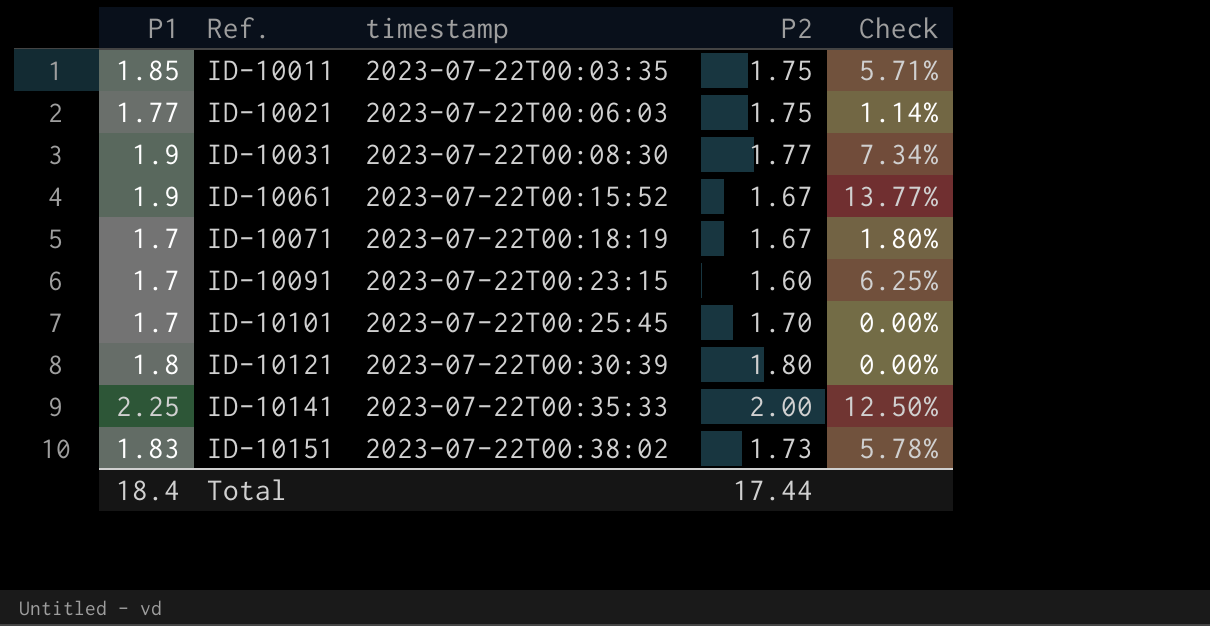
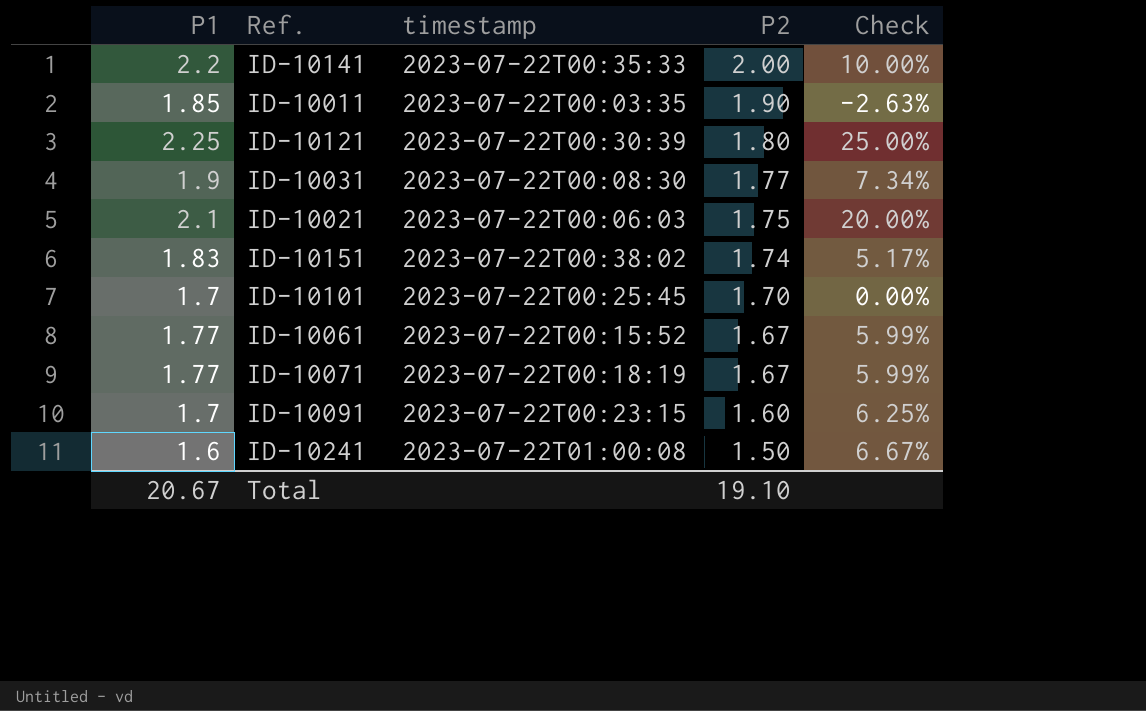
row order: Ref. ascending -> P2 descending
ID-10141 | P1: 2.25 -> 2.2
ID-10141 | Check: 12.50% -> 10.00%
ID-10011 | P2: 1.75 -> 1.90
ID-10011 | Check: 5.71% -> -2.63%
ID-10121 | P1: 1.8 -> 2.25
ID-10121 | Check: 0.00% -> 25.00%
ID-10021 | P1: 1.77 -> 2.1
ID-10021 | Check: 1.14% -> 20.00%
ID-10151 | P2: 1.73 -> 1.74
ID-10151 | Check: 5.78% -> 5.17%
ID-10061 | P1: 1.9 -> 1.77
ID-10061 | Check: 13.77% -> 5.99%
ID-10071 | P1: 1.7 -> 1.77
ID-10071 | Check: 1.80% -> 5.99%
row ID-10241: none -> 1.6 | 2023-07-22T01:00:08 | 1.50 | 6.67%
Total | P1: 18.4 -> 20.67
Total | P2: 17.44 -> 19.10

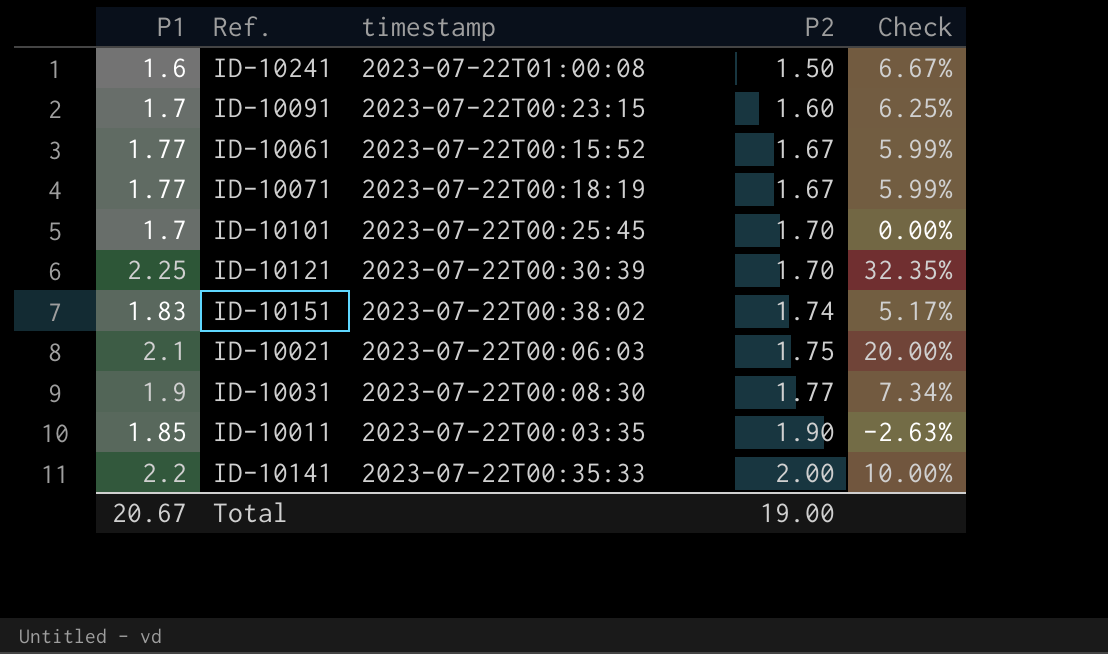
row order: P2 descending -> P2 ascending
ID-10121 | P2: 1.80 -> 1.70
ID-10121 | Check: 25.00% -> 32.35%
Total | P2: 19.10 -> 19.00

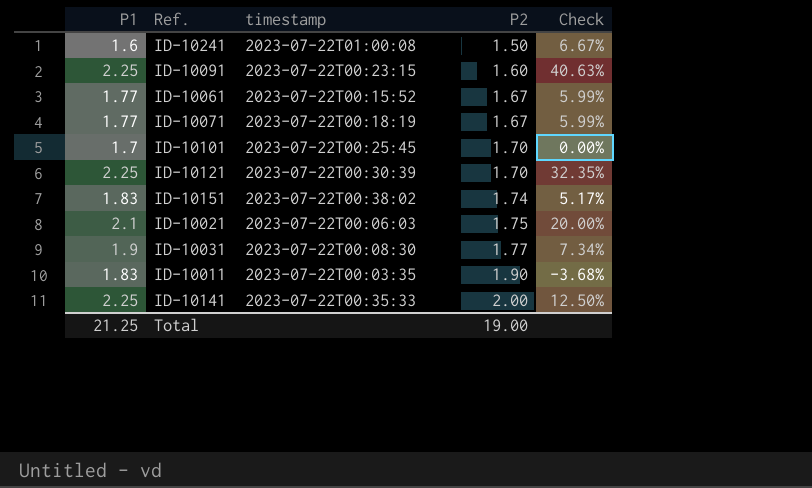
ID-10091 | P1: 1.7 -> 2.25
ID-10091 | Check: 6.25% -> 40.63%
ID-10011 | P1: 1.85 -> 1.83
ID-10011 | Check: -2.63% -> -3.68%
ID-10141 | P1: 2.2 -> 2.25
ID-10141 | Check: 10.00% -> 12.50%
Total | P1: 20.67 -> 21.25

